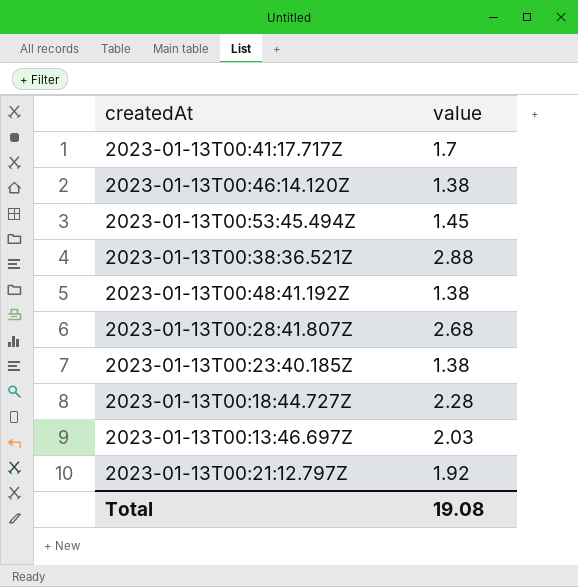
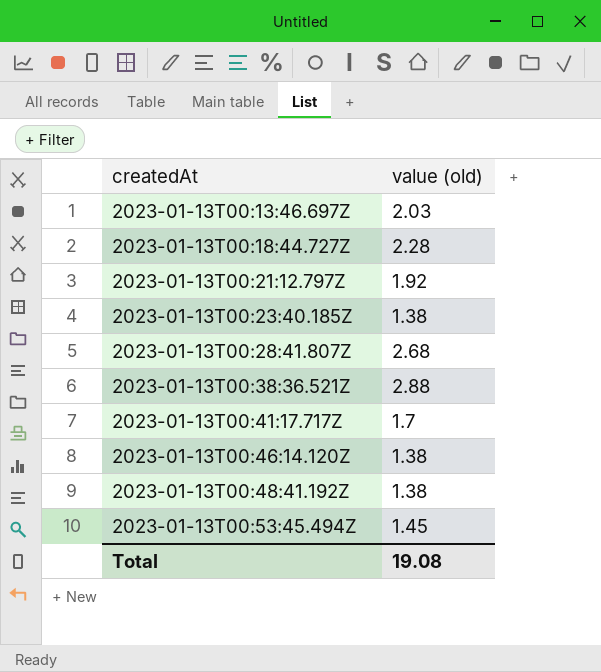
row order: none -> createdAt ascending
column name: value -> value (old)

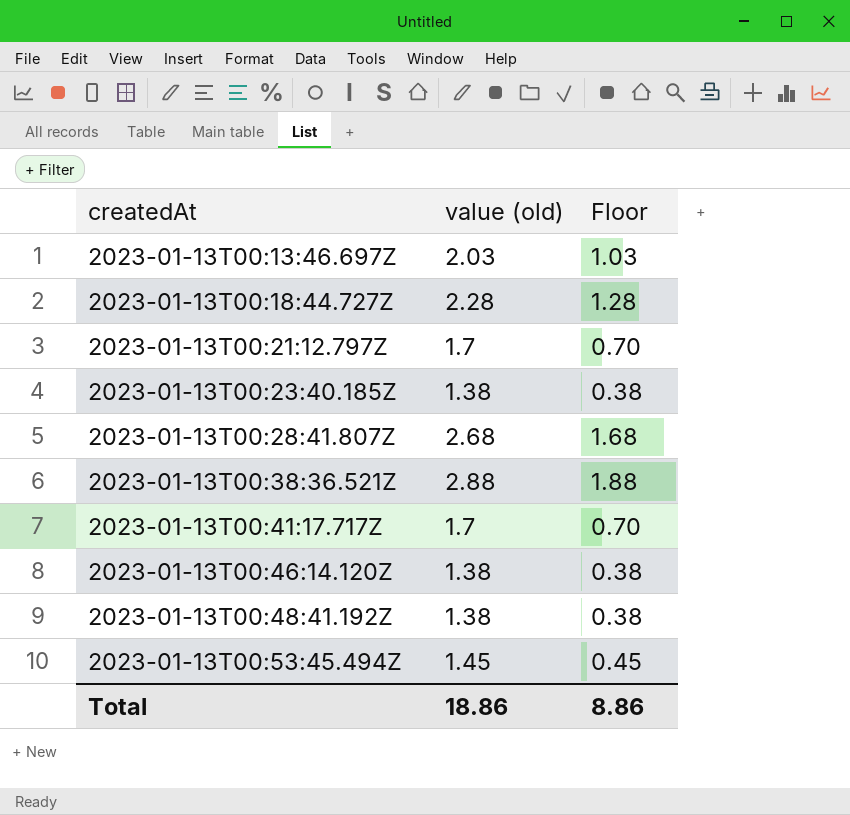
column Floor | formula: none -> [value (old)] - 1
2023-01-13T00:21:12.797Z | value (old): 1.92 -> 1.7
Total | value (old): 19.08 -> 18.86

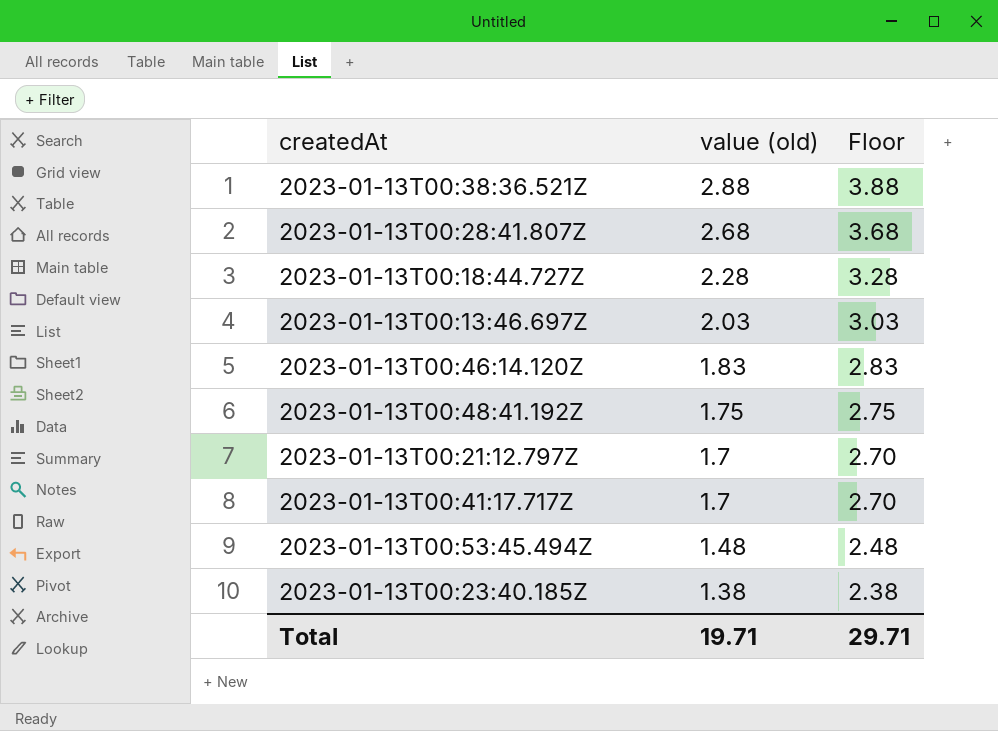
row order: createdAt ascending -> value (old) descending
column Floor | formula: [value (old)] - 1 -> [value (old)] + 1
2023-01-13T00:46:14.120Z | value (old): 1.38 -> 1.83
2023-01-13T00:48:41.192Z | value (old): 1.38 -> 1.75
2023-01-13T00:53:45.494Z | value (old): 1.45 -> 1.48
Total | value (old): 18.86 -> 19.71
Total | Floor: 8.86 -> 29.71

